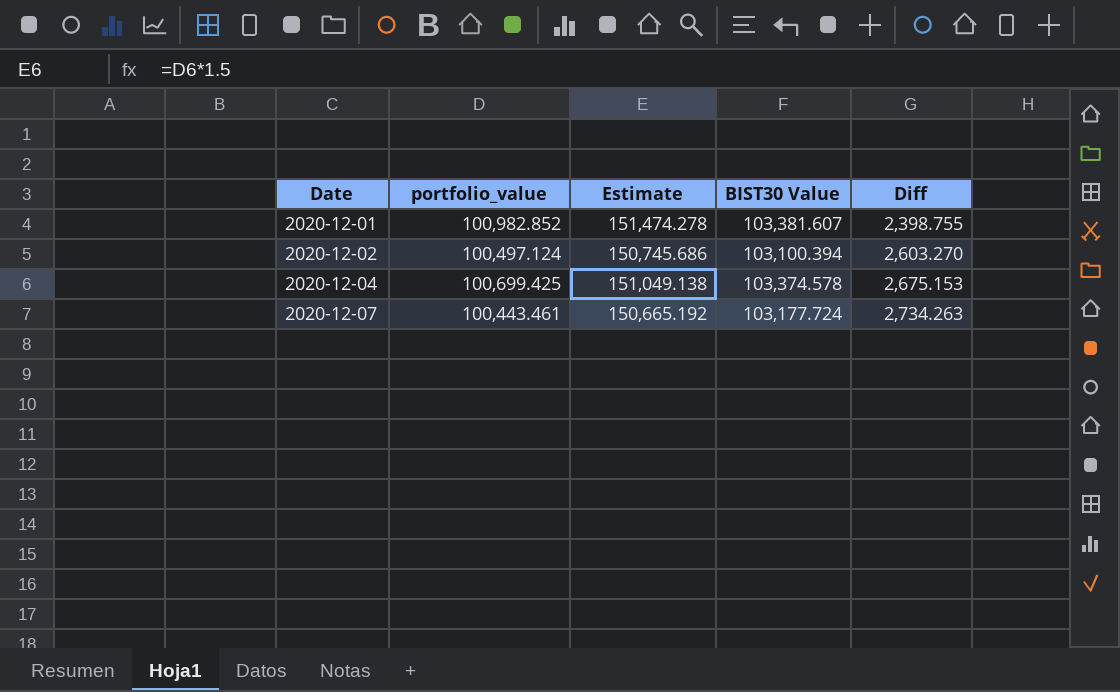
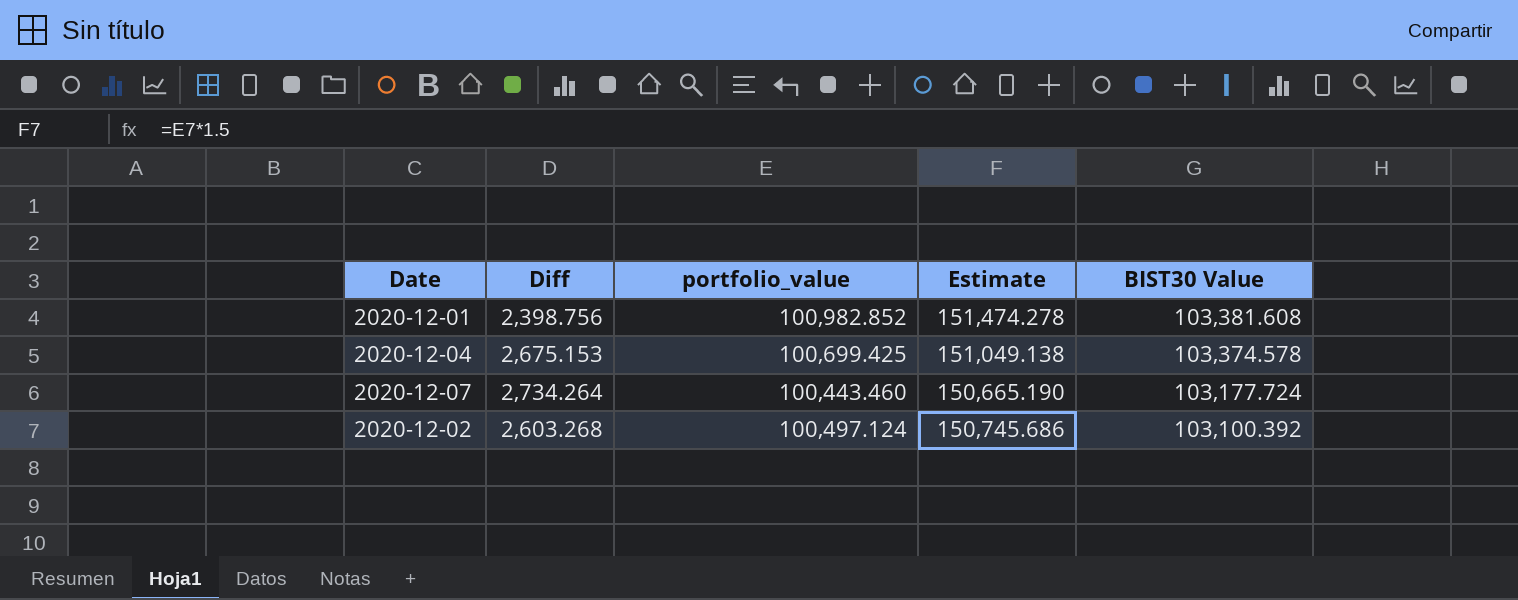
row order: Date ascending -> BIST30 Value descending
column Diff | position: 5 -> 2
2020-12-01 | Diff: 2,398.755 -> 2,398.756
2020-12-01 | BIST30 Value: 103,381.607 -> 103,381.608
2020-12-07 | Diff: 2,734.263 -> 2,734.264
2020-12-07 | portfolio_value: 100,443.461 -> 100,443.460
2020-12-07 | Estimate: 150,665.192 -> 150,665.190
2020-12-02 | Diff: 2,603.270 -> 2,603.268
2020-12-02 | BIST30 Value: 103,100.394 -> 103,100.392

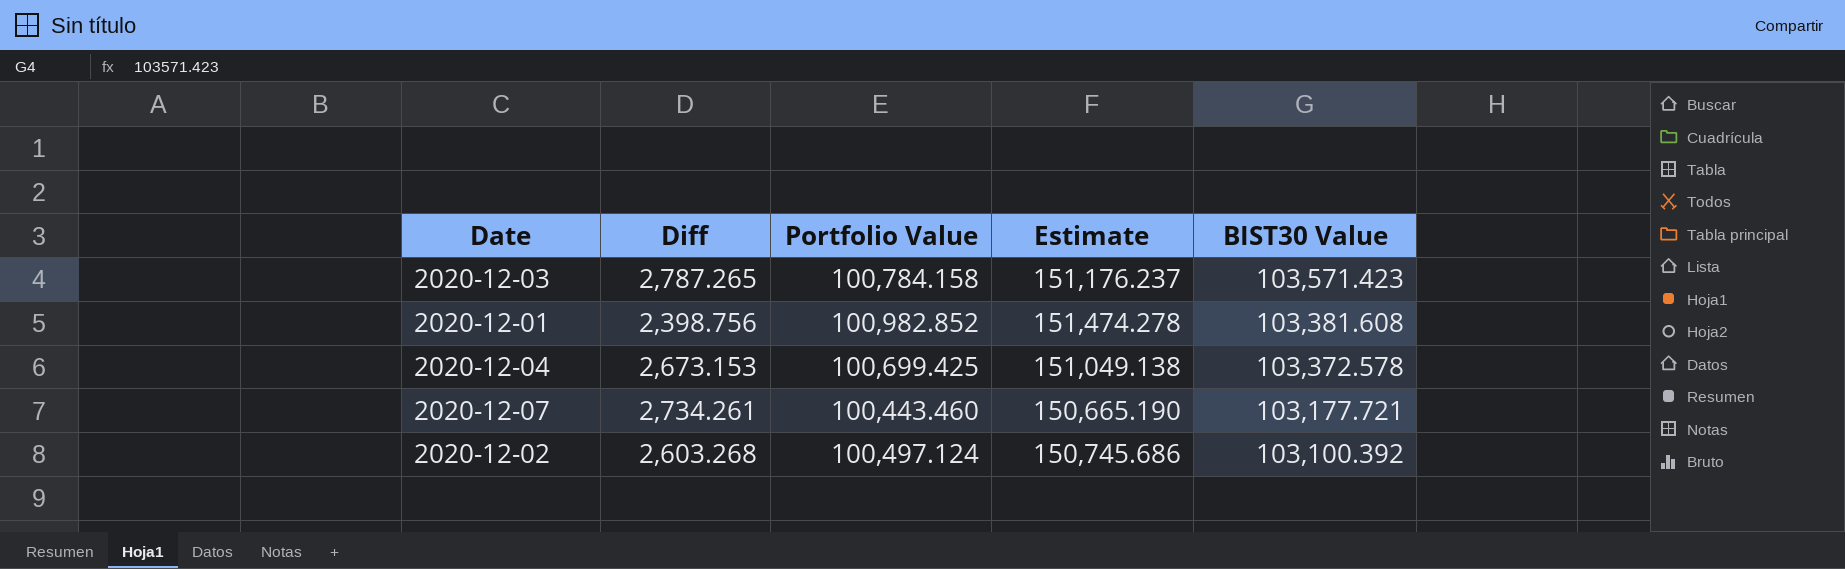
column name: portfolio_value -> Portfolio Value
row 2020-12-03: none -> 2,787.265 | 100,784.158 | 151,176.237 | 103,571.423
2020-12-04 | Diff: 2,675.153 -> 2,673.153
2020-12-04 | BIST30 Value: 103,374.578 -> 103,372.578
2020-12-07 | Diff: 2,734.264 -> 2,734.261
2020-12-07 | BIST30 Value: 103,177.724 -> 103,177.721

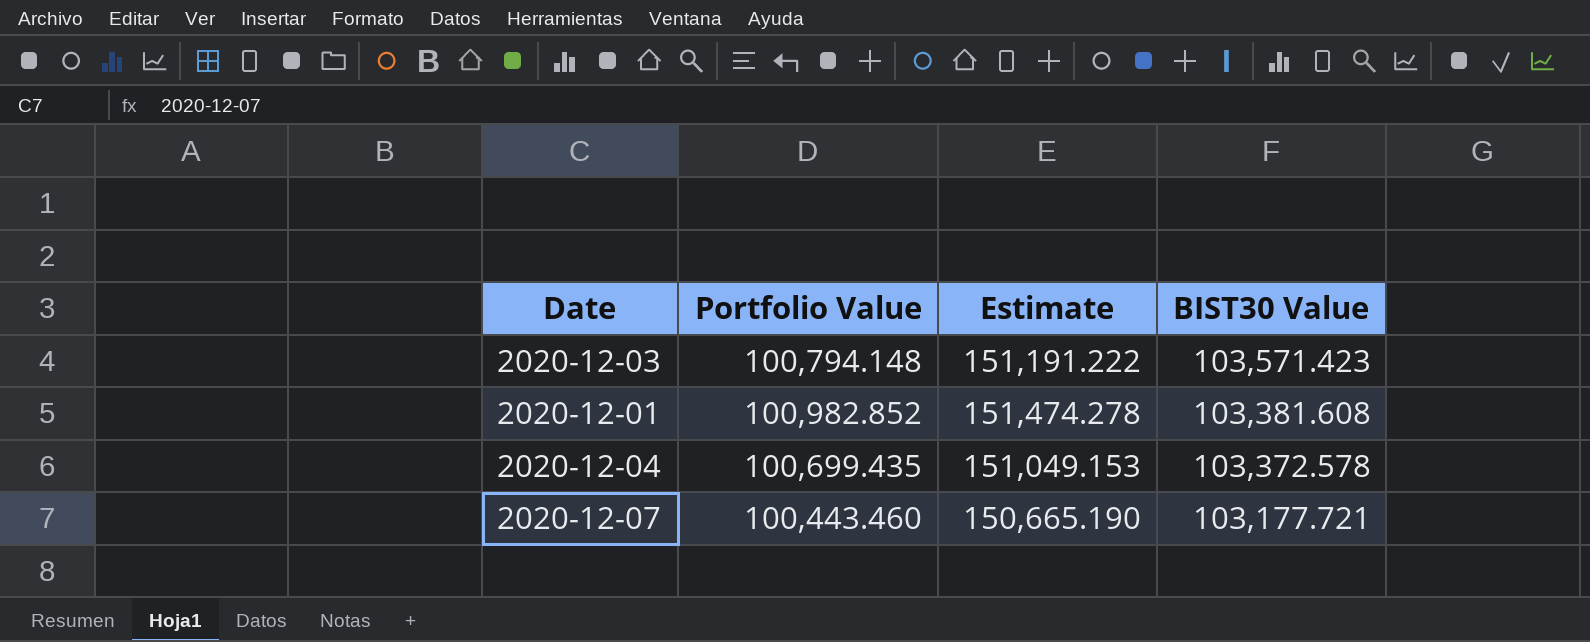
column Diff | formula: [BIST30 Value] - [Portfolio Value] -> none
row 2020-12-02: 2,603.268 | 100,497.124 | 150,745.686 | 103,100.392 -> none
2020-12-03 | Portfolio Value: 100,784.158 -> 100,794.148
2020-12-03 | Estimate: 151,176.237 -> 151,191.222
2020-12-04 | Portfolio Value: 100,699.425 -> 100,699.435
2020-12-04 | Estimate: 151,049.138 -> 151,049.153

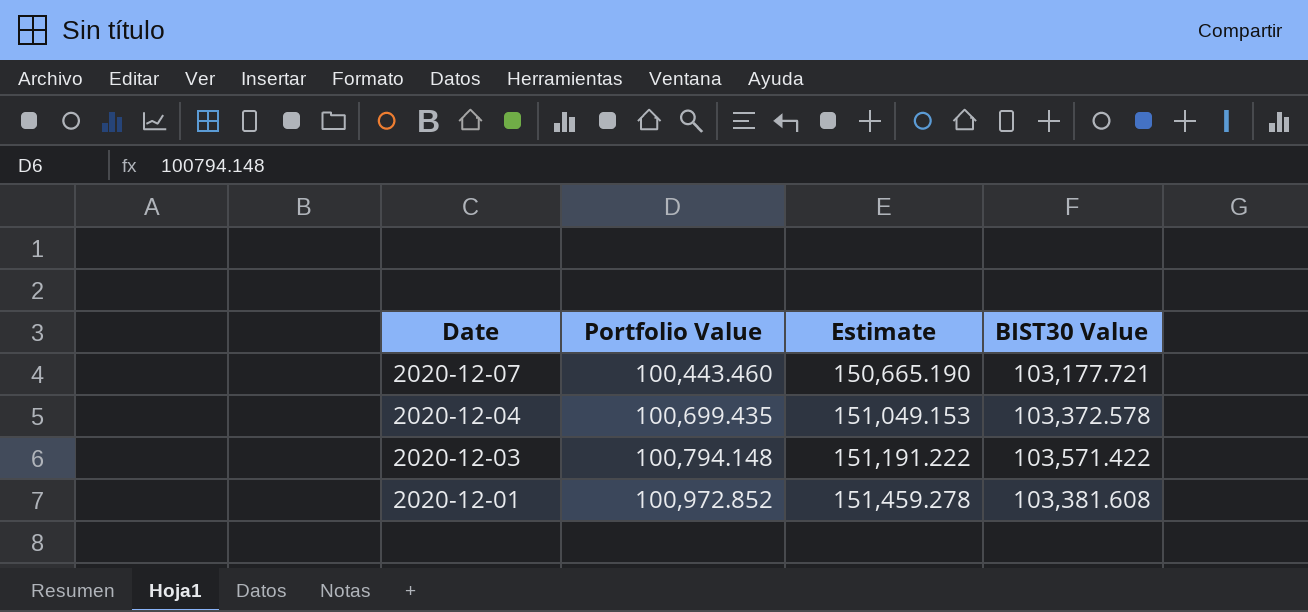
row order: BIST30 Value descending -> Date descending
2020-12-03 | BIST30 Value: 103,571.423 -> 103,571.422
2020-12-01 | Portfolio Value: 100,982.852 -> 100,972.852
2020-12-01 | Estimate: 151,474.278 -> 151,459.278

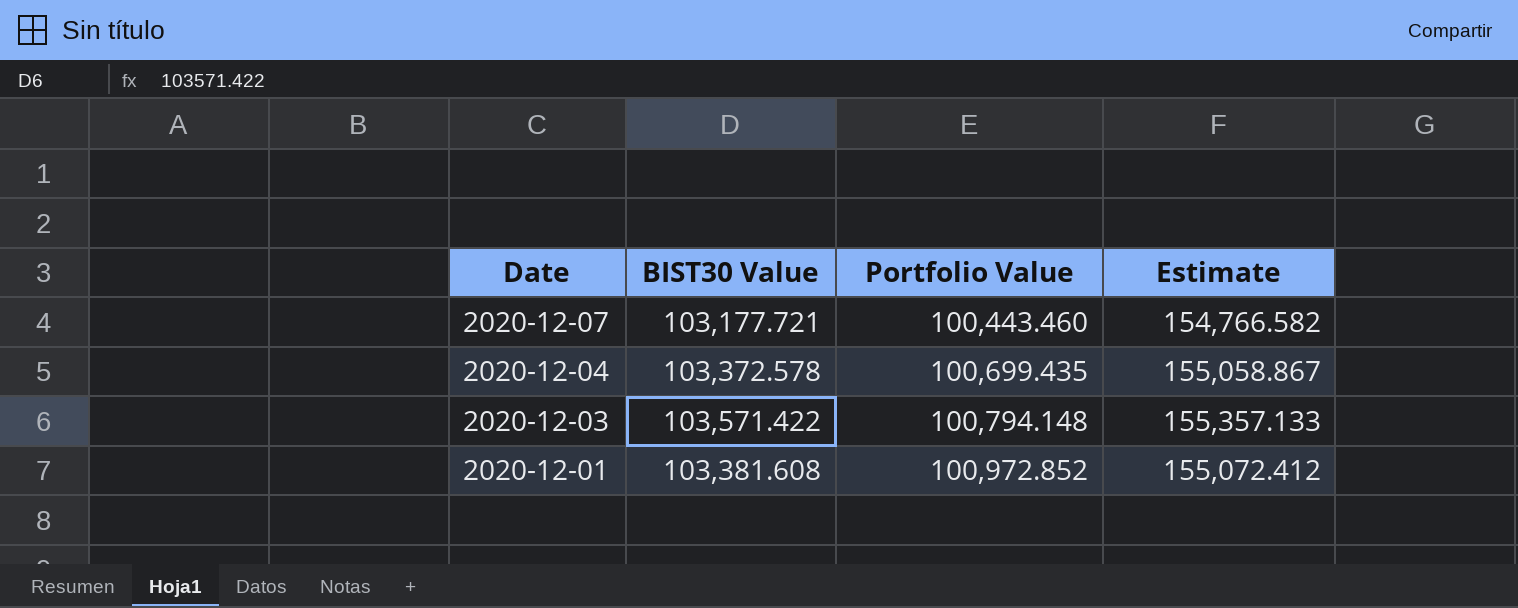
column BIST30 Value | position: 4 -> 2
column Estimate | formula: [Portfolio Value] * 1.5 -> [BIST30 Value] * 1.5

